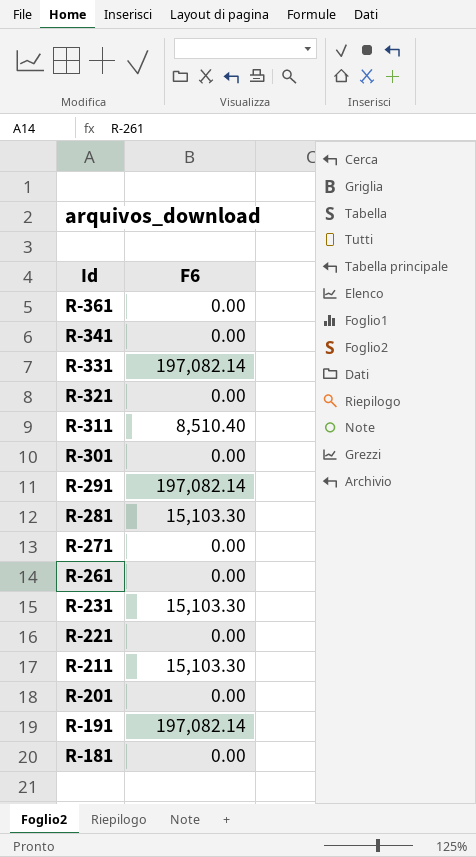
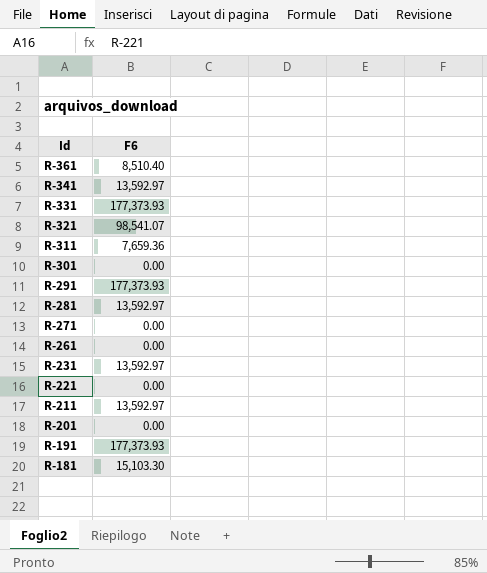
R-361 | F6: 0.00 -> 8,510.40
R-341 | F6: 0.00 -> 13,592.97
R-331 | F6: 197,082.14 -> 177,373.93
R-321 | F6: 0.00 -> 98,541.07
R-311 | F6: 8,510.40 -> 7,659.36
R-291 | F6: 197,082.14 -> 177,373.93
R-281 | F6: 15,103.30 -> 13,592.97
R-231 | F6: 15,103.30 -> 13,592.97
R-211 | F6: 15,103.30 -> 13,592.97
R-191 | F6: 197,082.14 -> 177,373.93
R-181 | F6: 0.00 -> 15,103.30

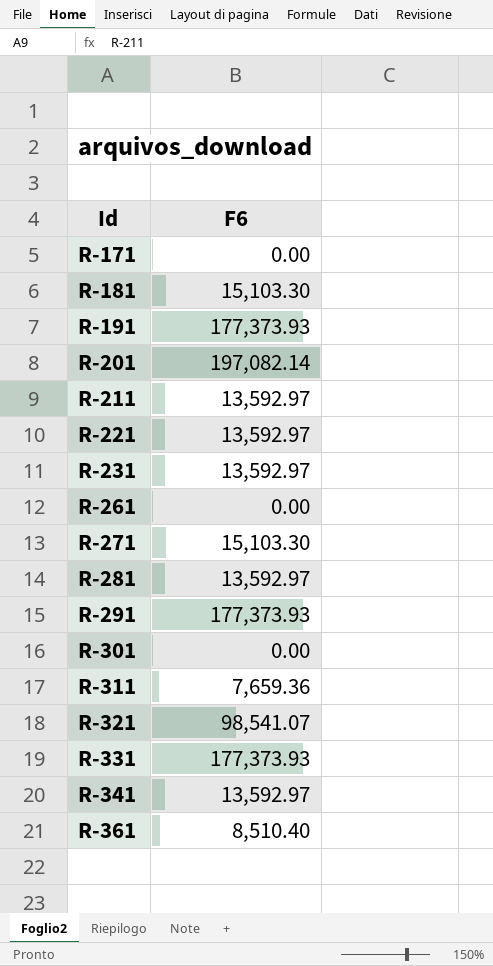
row order: Id descending -> Id ascending
row R-171: none -> 0.00
R-201 | F6: 0.00 -> 197,082.14
R-221 | F6: 0.00 -> 13,592.97
R-271 | F6: 0.00 -> 15,103.30

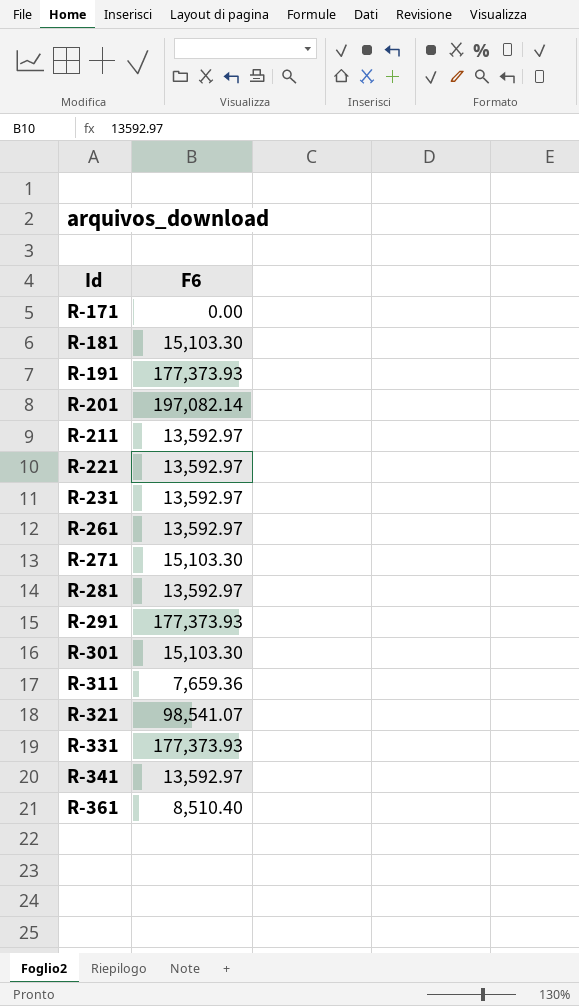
R-261 | F6: 0.00 -> 13,592.97
R-301 | F6: 0.00 -> 15,103.30

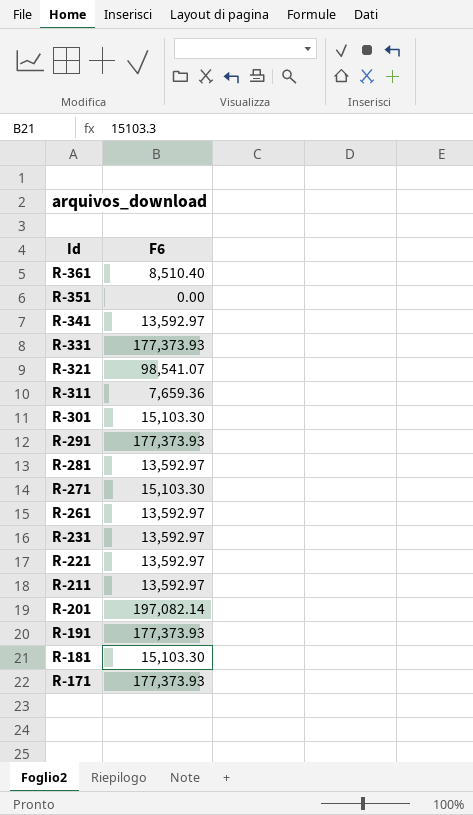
row order: Id ascending -> Id descending
row R-351: none -> 0.00
R-171 | F6: 0.00 -> 177,373.93

